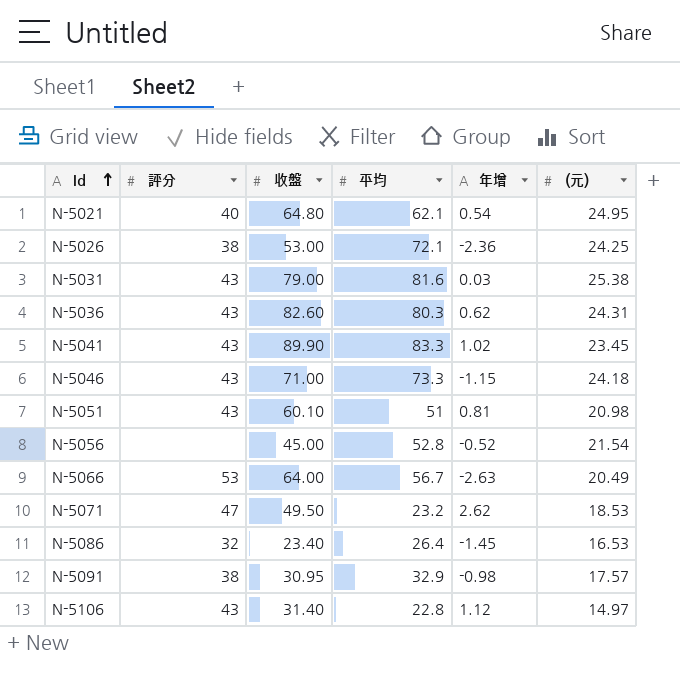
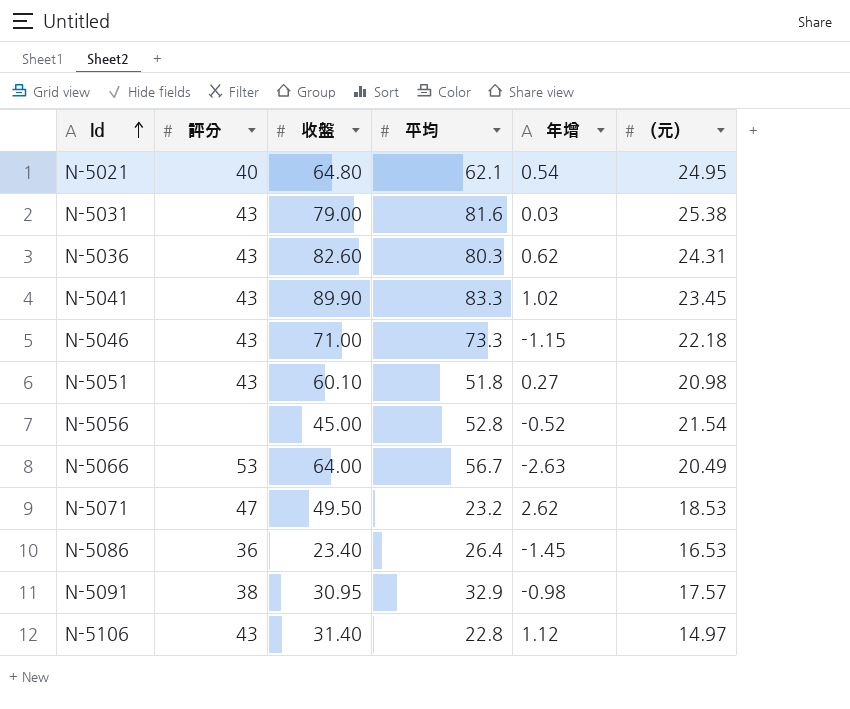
row N-5026: 38 | 53.00 | 72.1 | -2.36 | 24.25 -> none
N-5046 | (元): 24.18 -> 22.18
N-5051 | 平均: 51 -> 51.8
N-5051 | 年增: 0.81 -> 0.27
N-5086 | 評分: 32 -> 36

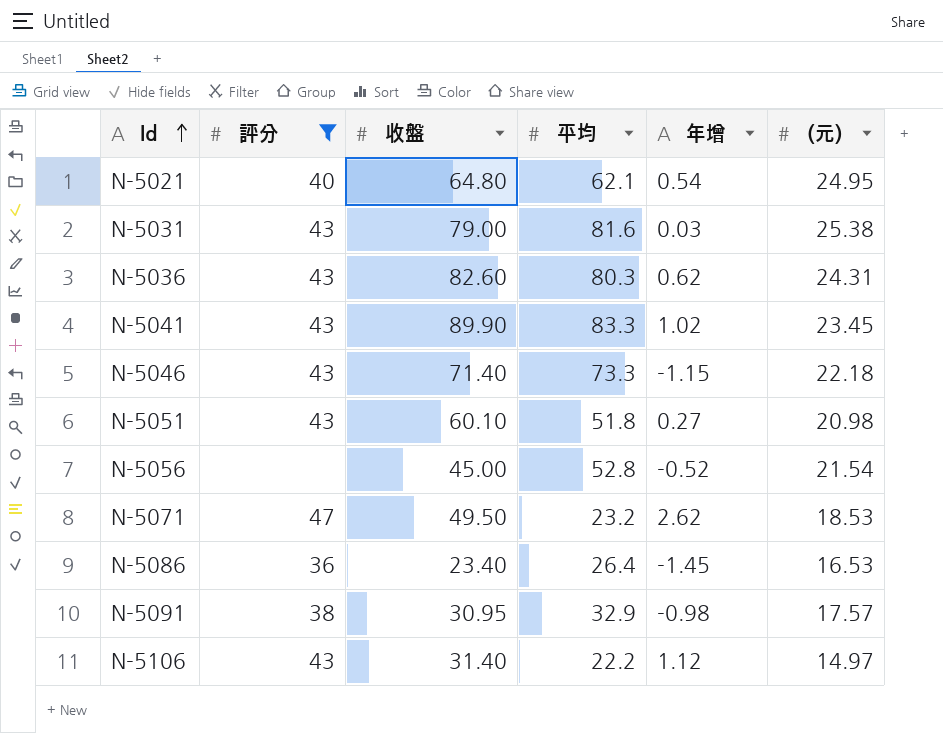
filter: none -> 評分 != 53
N-5046 | 收盤: 71.00 -> 71.40
N-5106 | 平均: 22.8 -> 22.2

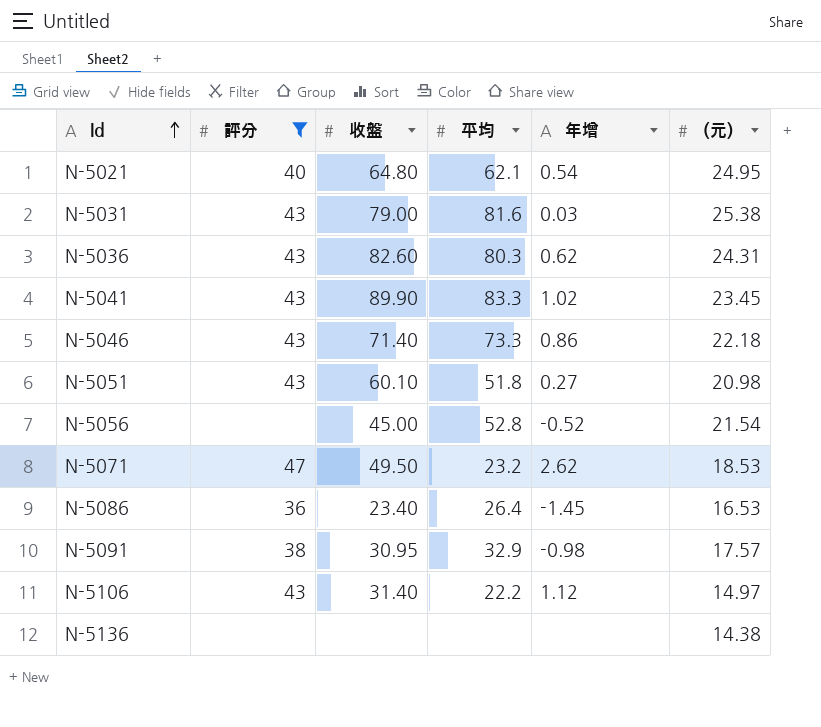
N-5046 | 年增: -1.15 -> 0.86
row N-5136: none -> none | none | none | none | 14.38

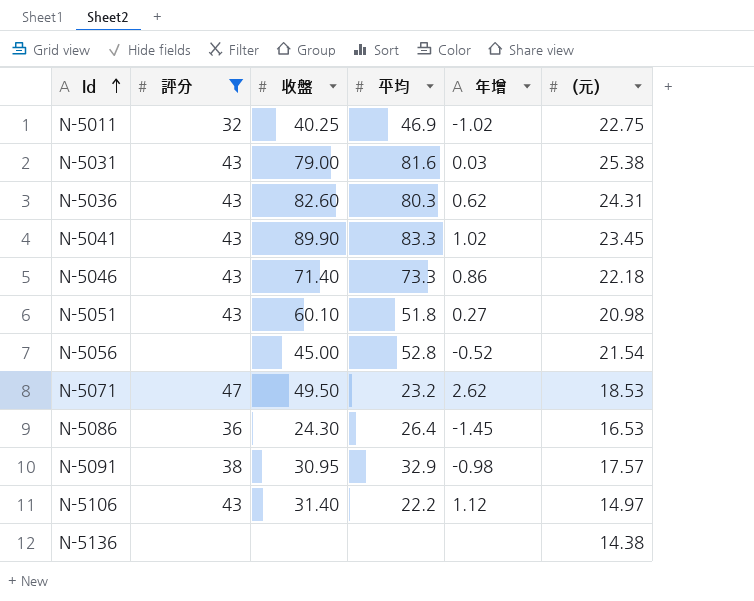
row N-5021: 40 | 64.80 | 62.1 | 0.54 | 24.95 -> none
row N-5011: none -> 32 | 40.25 | 46.9 | -1.02 | 22.75
N-5086 | 收盤: 23.40 -> 24.30

